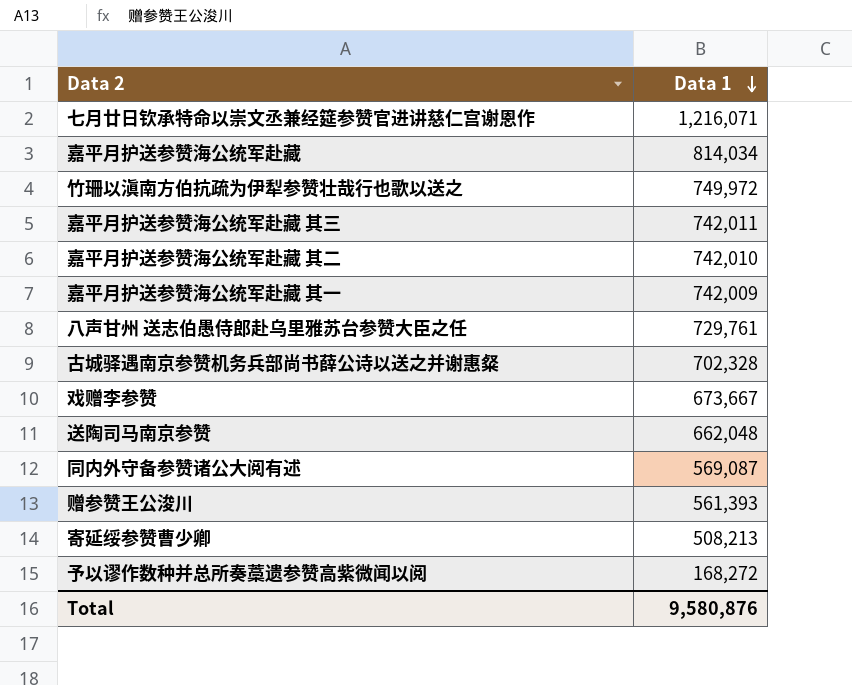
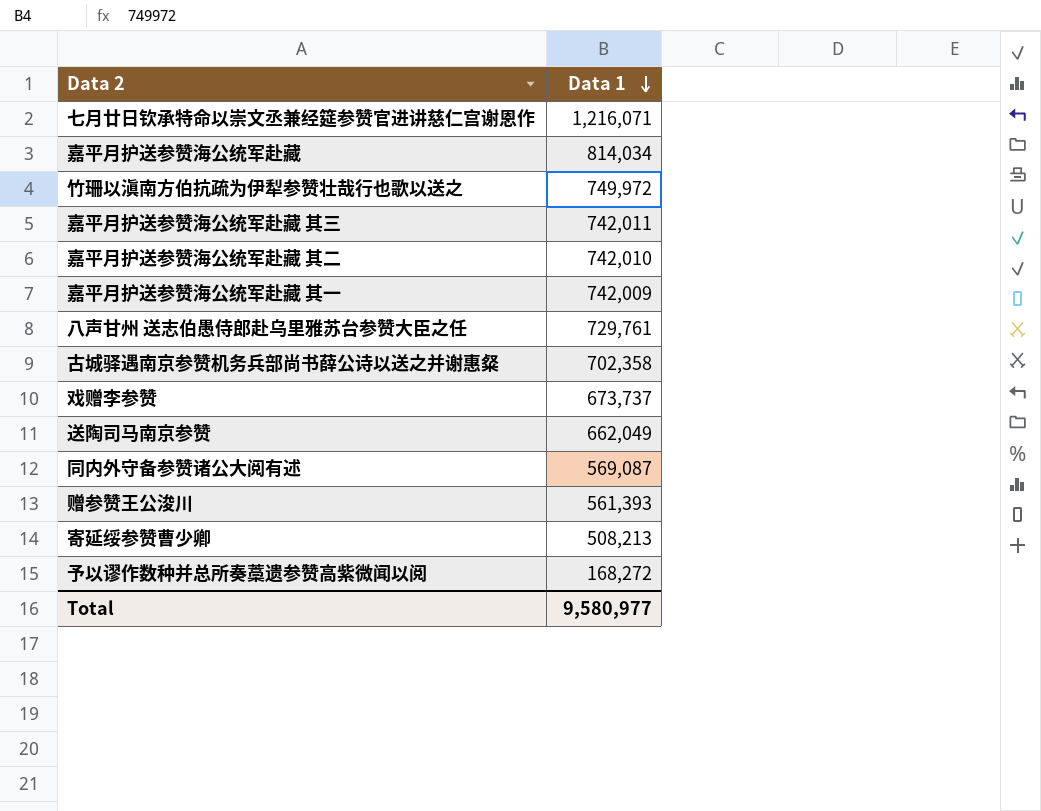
古城驿遇南京参赞机务兵部尚书薛公诗以送之并谢惠粲 | Data 1: 702,328 -> 702,358
戏赠李参赞 | Data 1: 673,667 -> 673,737
送陶司马南京参赞 | Data 1: 662,048 -> 662,049
Total | Data 1: 9,580,876 -> 9,580,977

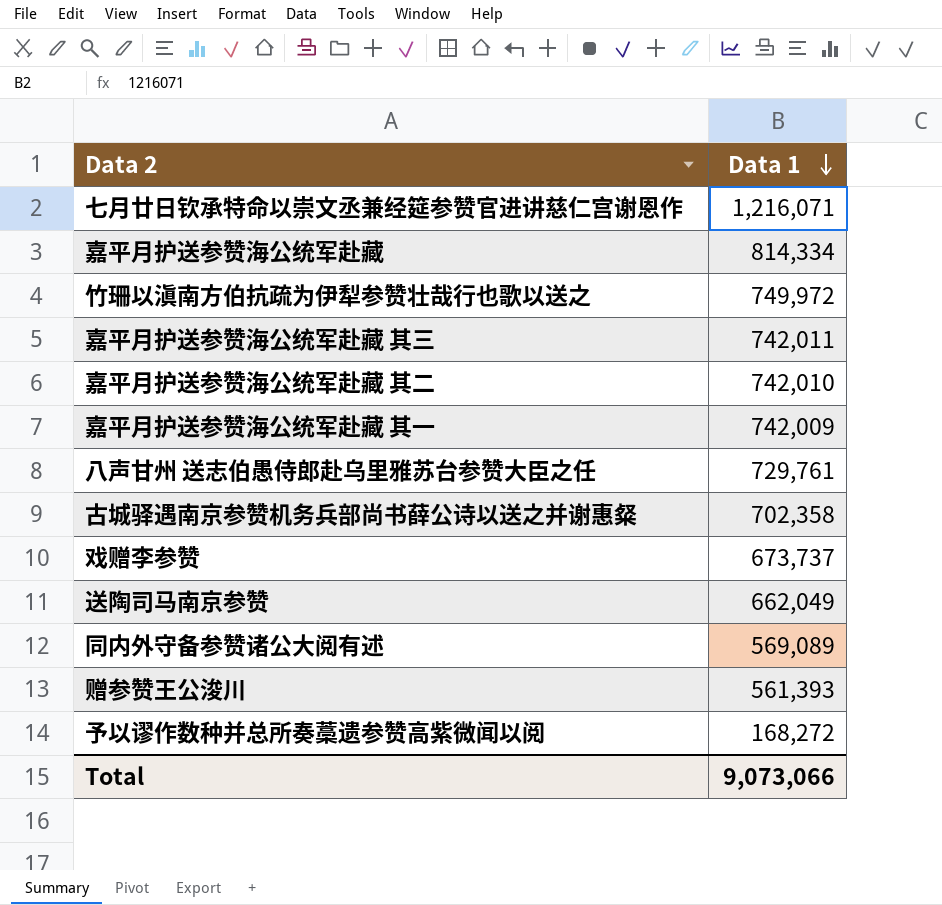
row 寄延绥参赞曹少卿: 508,213 -> none
嘉平月护送参赞海公统军赴藏 | Data 1: 814,034 -> 814,334
同内外守备参赞诸公大阅有述 | Data 1: 569,087 -> 569,089
Total | Data 1: 9,580,977 -> 9,073,066

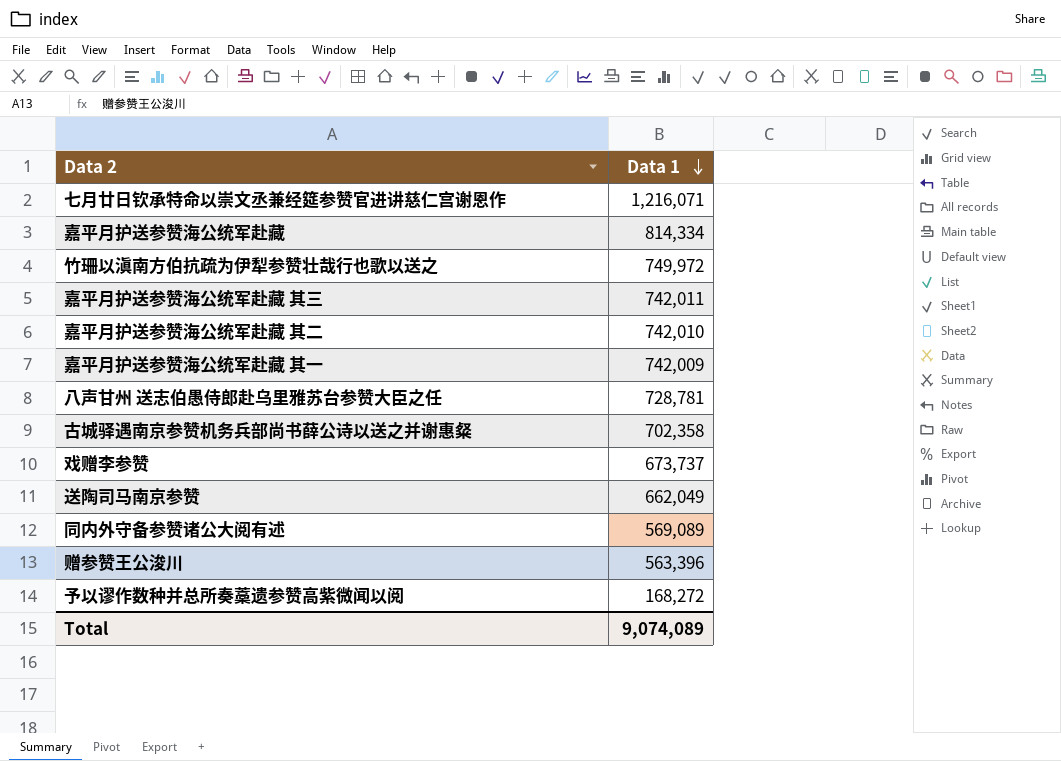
八声甘州 送志伯愚侍郎赴乌里雅苏台参赞大臣之任 | Data 1: 729,761 -> 728,781
赠参赞王公浚川 | Data 1: 561,393 -> 563,396
Total | Data 1: 9,073,066 -> 9,074,089

